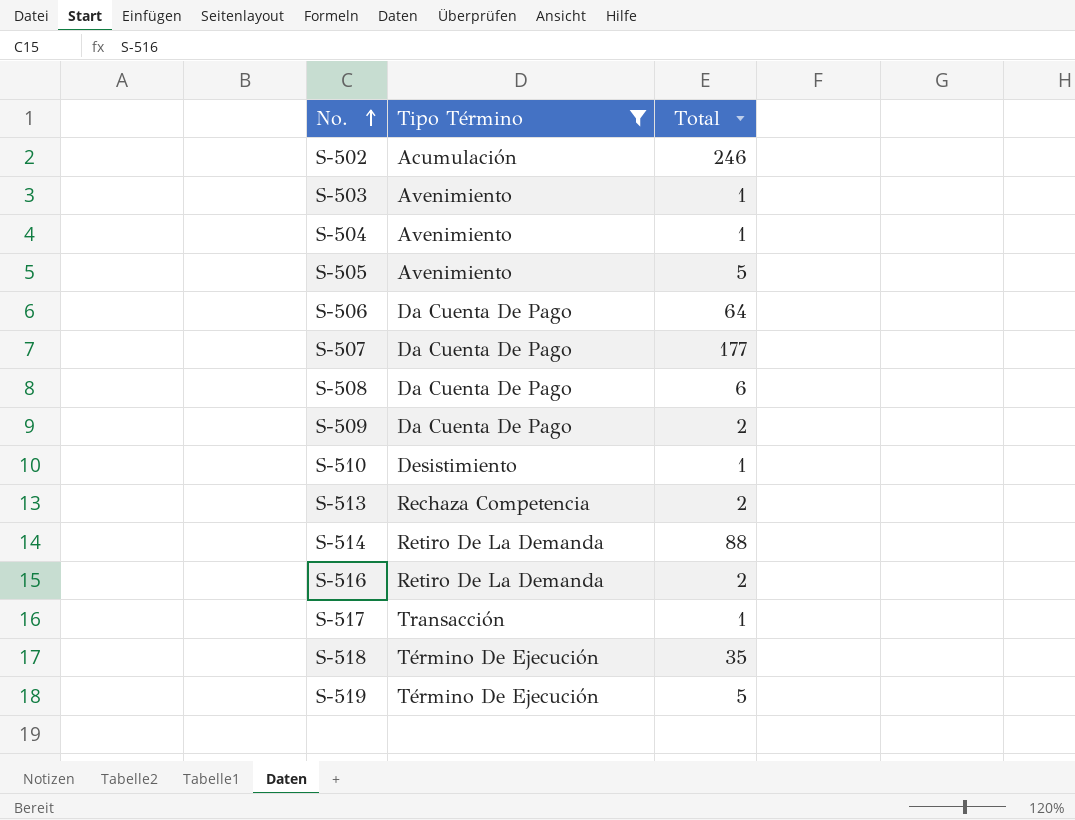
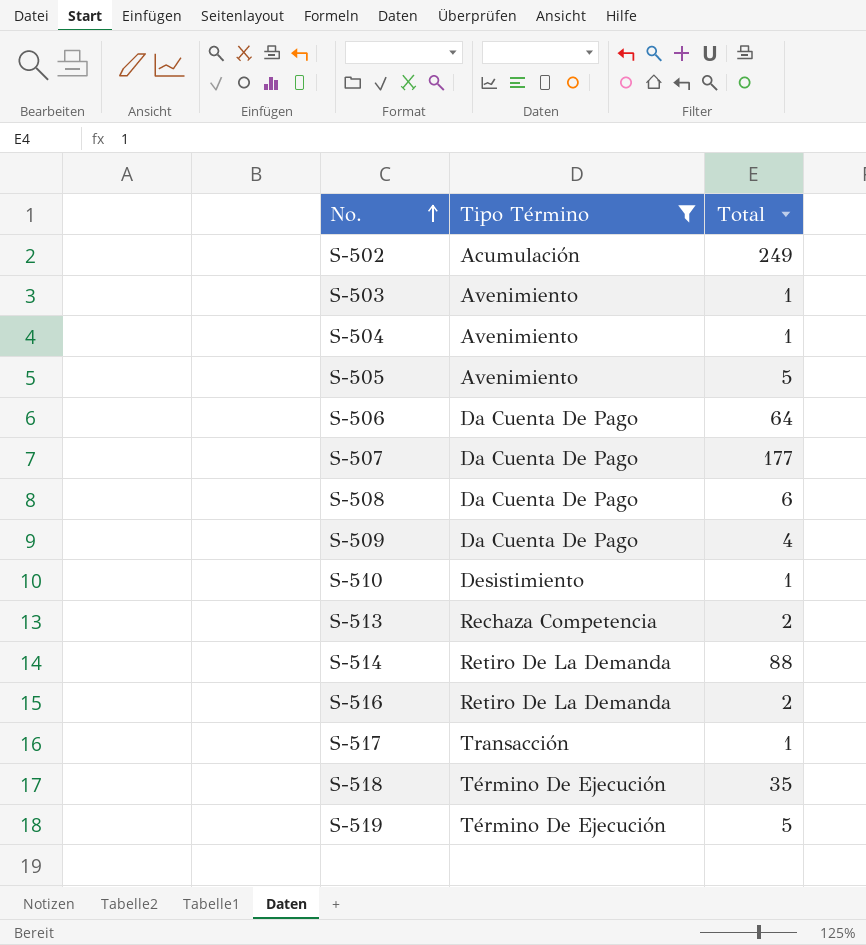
S-502 | Total: 246 -> 249
S-509 | Total: 2 -> 4

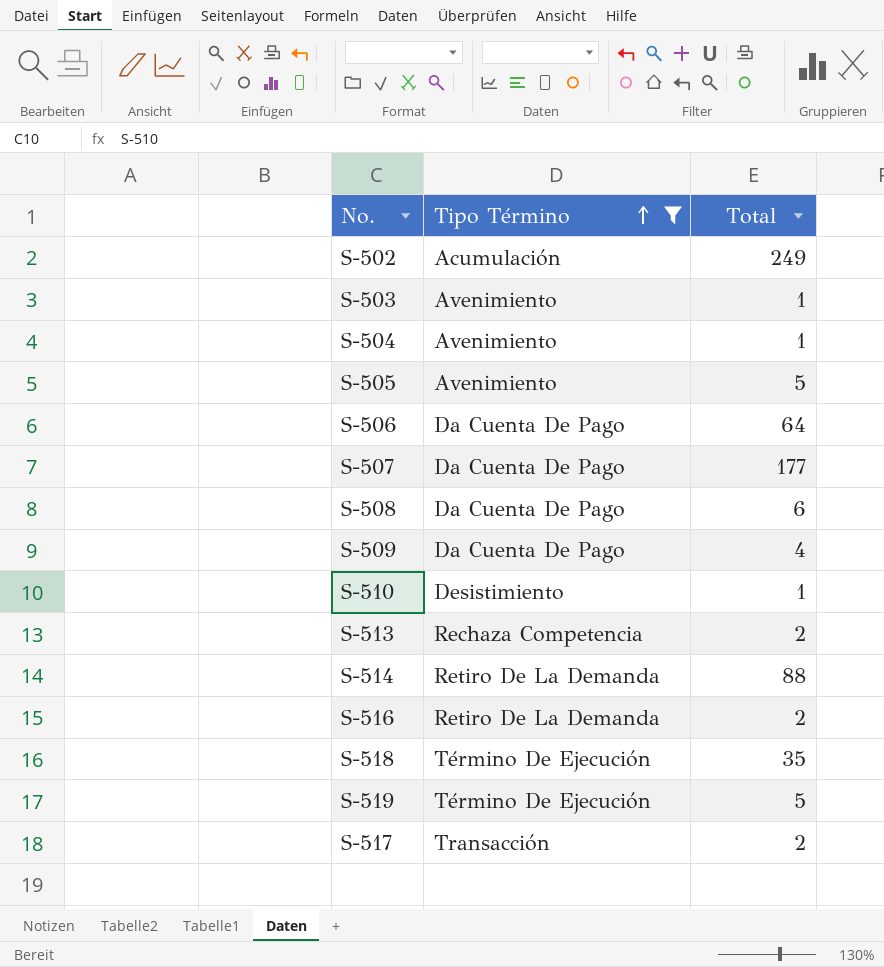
row order: No. ascending -> Tipo Término ascending
S-517 | Total: 1 -> 2

